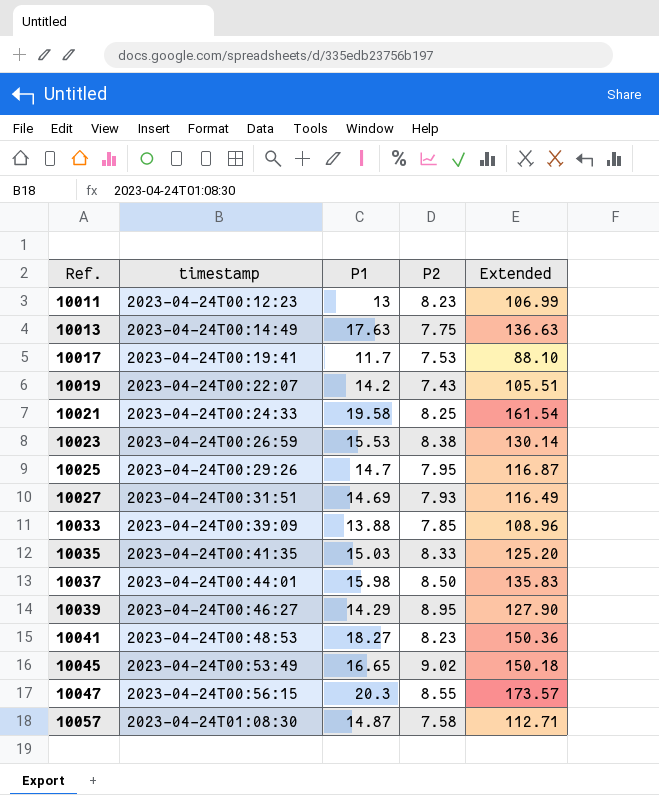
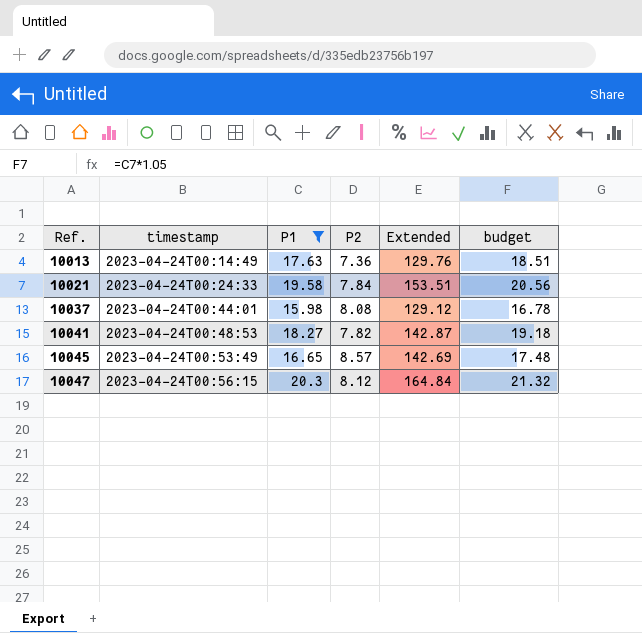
filter: none -> P1 >= 15.98
column budget | formula: none -> [P1] * 1.05
10013 | P2: 7.75 -> 7.36
10013 | Extended: 136.63 -> 129.76
10021 | P2: 8.25 -> 7.84
10021 | Extended: 161.54 -> 153.51
10037 | P2: 8.50 -> 8.08
10037 | Extended: 135.83 -> 129.12
10041 | P2: 8.23 -> 7.82
10041 | Extended: 150.36 -> 142.87
10045 | P2: 9.02 -> 8.57
10045 | Extended: 150.18 -> 142.69
10047 | P2: 8.55 -> 8.12
10047 | Extended: 173.57 -> 164.84

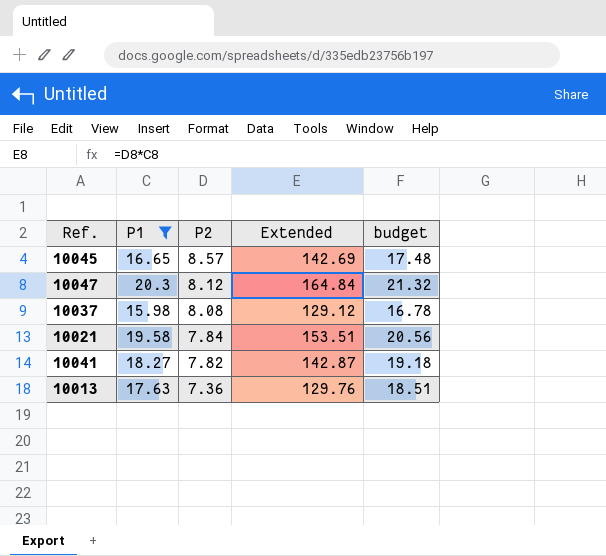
row order: Ref. ascending -> P2 descending
column timestamp | position: 2 -> none

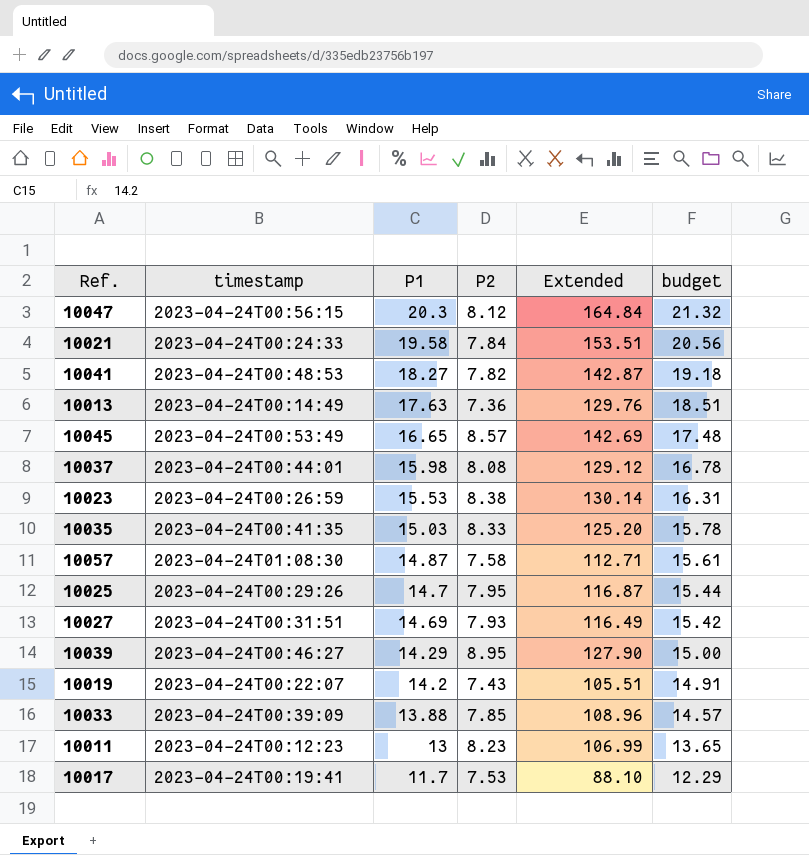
filter: P1 >= 15.98 -> none
row order: P2 descending -> P1 descending
column timestamp | position: none -> 2

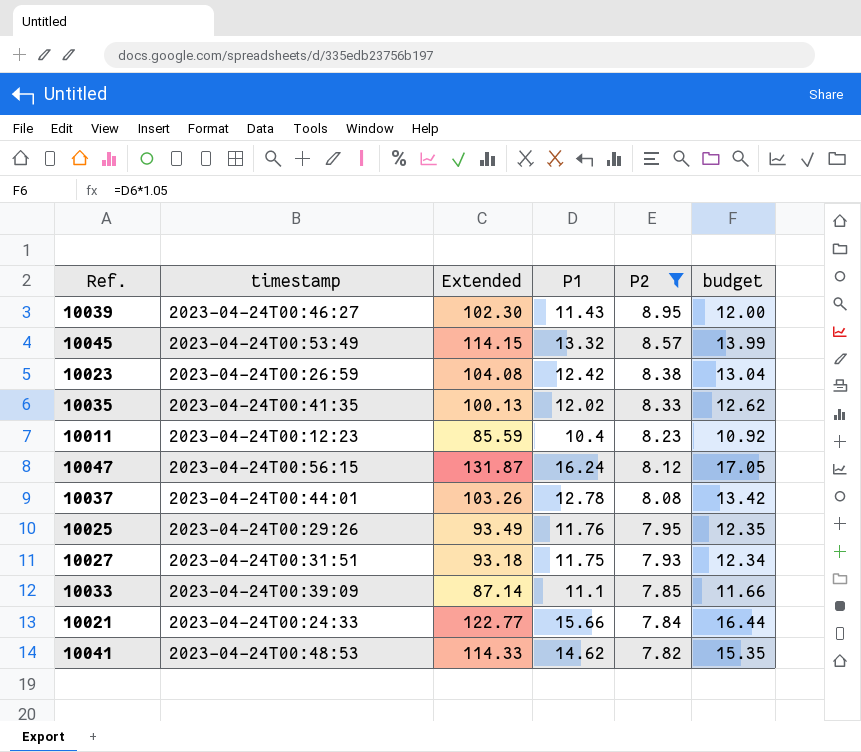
filter: none -> P2 >= 7.82
row order: P1 descending -> P2 descending
column Extended | position: 5 -> 3
10039 | Extended: 127.90 -> 102.30
10039 | P1: 14.29 -> 11.43
10039 | budget: 15.00 -> 12.00
10045 | Extended: 142.69 -> 114.15
10045 | P1: 16.65 -> 13.32
10045 | budget: 17.48 -> 13.99
10023 | Extended: 130.14 -> 104.08
10023 | P1: 15.53 -> 12.42
10023 | budget: 16.31 -> 13.04
10035 | Extended: 125.20 -> 100.13
10035 | P1: 15.03 -> 12.02
10035 | budget: 15.78 -> 12.62
10011 | Extended: 106.99 -> 85.59
10011 | P1: 13 -> 10.4
10011 | budget: 13.65 -> 10.92
10047 | Extended: 164.84 -> 131.87
10047 | P1: 20.3 -> 16.24
10047 | budget: 21.32 -> 17.05
10037 | Extended: 129.12 -> 103.26
10037 | P1: 15.98 -> 12.78
10037 | budget: 16.78 -> 13.42
10025 | Extended: 116.87 -> 93.49
10025 | P1: 14.7 -> 11.76
10025 | budget: 15.44 -> 12.35
10027 | Extended: 116.49 -> 93.18
10027 | P1: 14.69 -> 11.75
10027 | budget: 15.42 -> 12.34
10033 | Extended: 108.96 -> 87.14
10033 | P1: 13.88 -> 11.1
10033 | budget: 14.57 -> 11.66
10021 | Extended: 153.51 -> 122.77
10021 | P1: 19.58 -> 15.66
10021 | budget: 20.56 -> 16.44
10041 | Extended: 142.87 -> 114.33
10041 | P1: 18.27 -> 14.62
10041 | budget: 19.18 -> 15.35

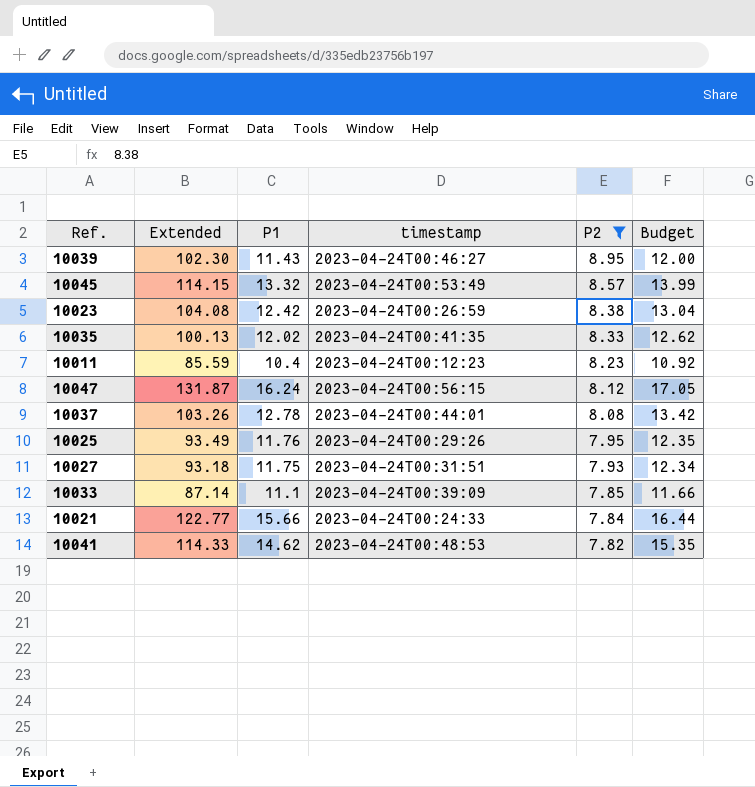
column timestamp | position: 2 -> 4
column name: budget -> Budget

